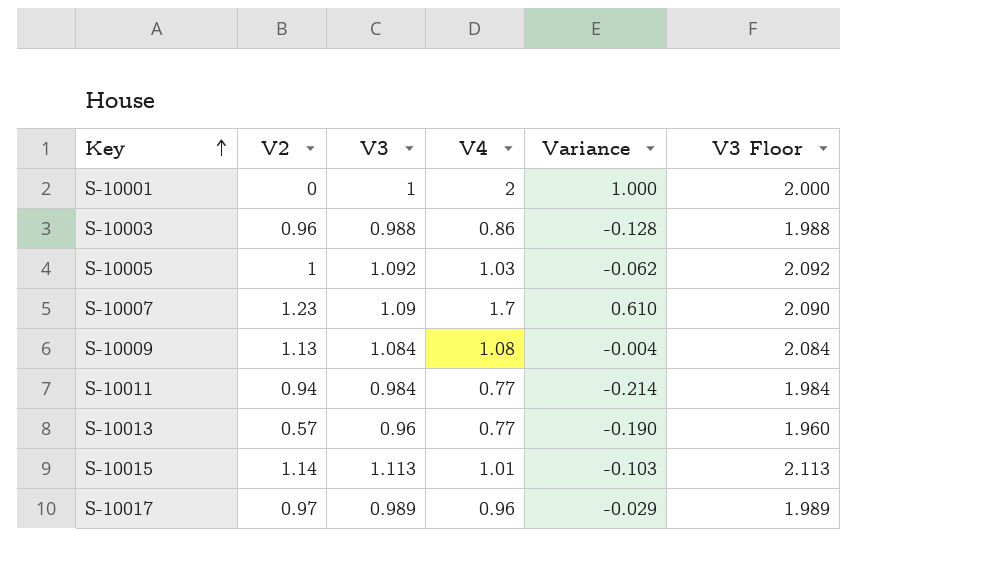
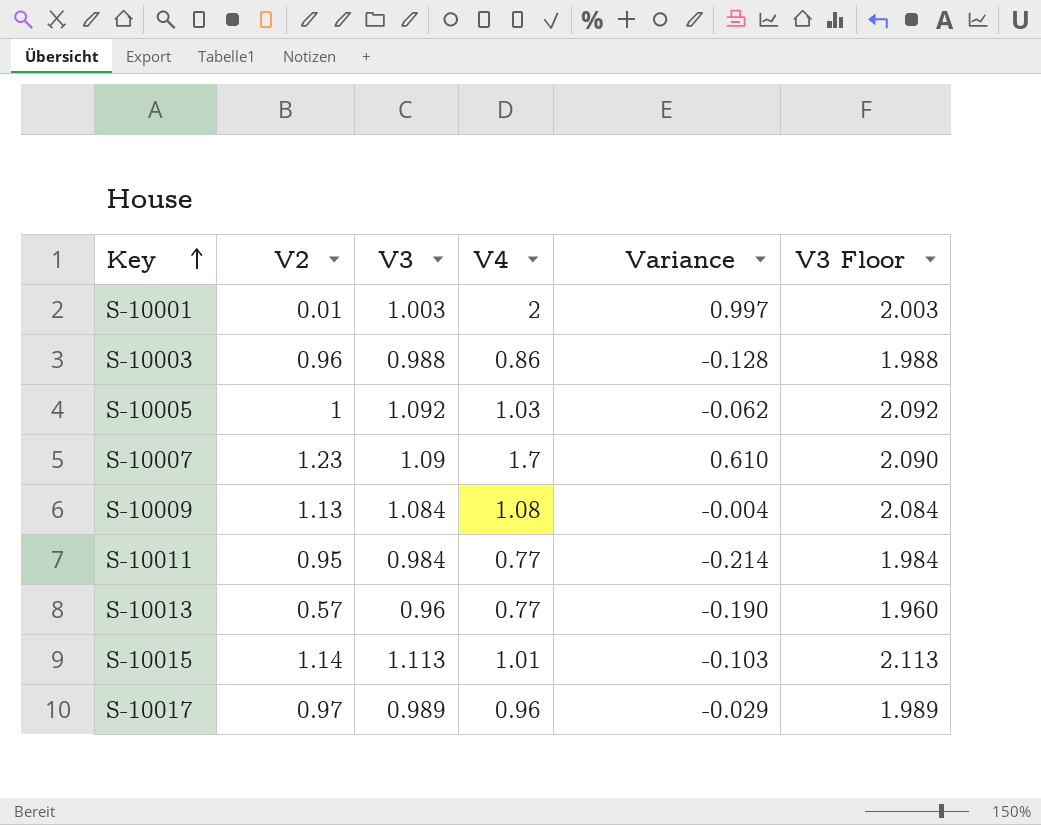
S-10001 | V2: 0 -> 0.01
S-10001 | V3: 1 -> 1.003
S-10001 | Variance: 1.000 -> 0.997
S-10001 | V3 Floor: 2.000 -> 2.003
S-10011 | V2: 0.94 -> 0.95

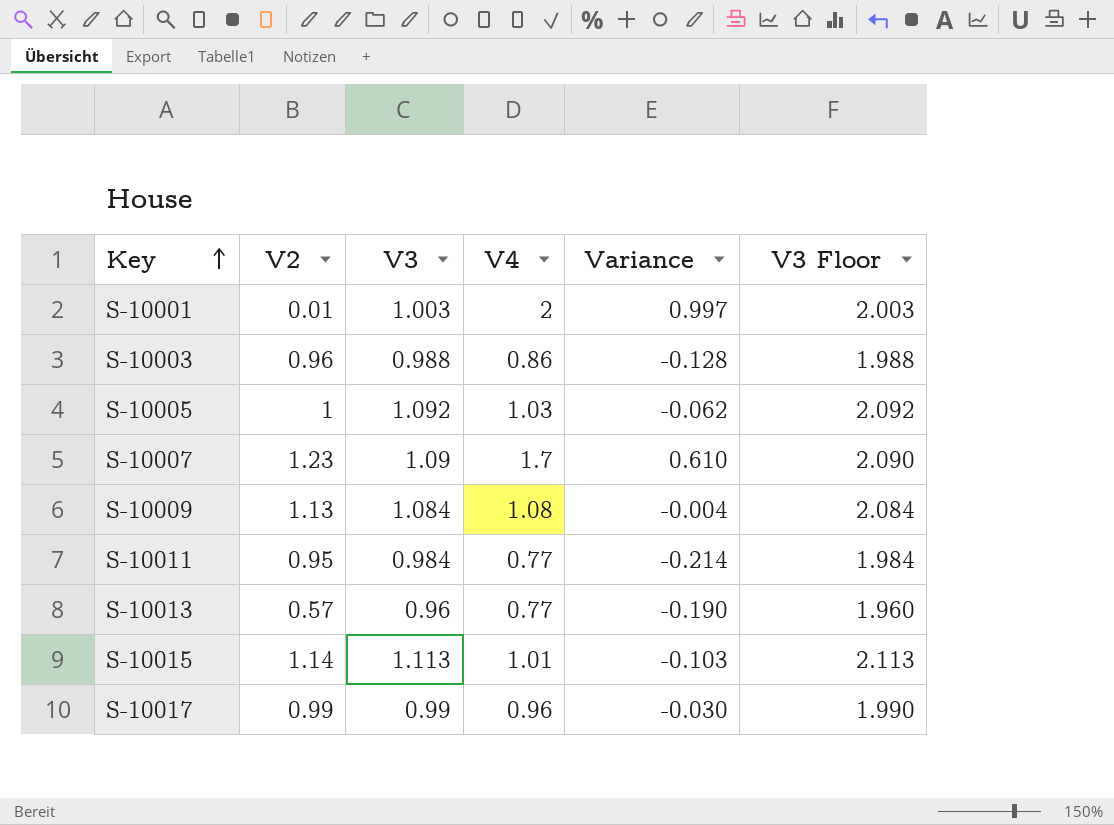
S-10017 | V2: 0.97 -> 0.99
S-10017 | V3: 0.989 -> 0.99
S-10017 | Variance: -0.029 -> -0.030
S-10017 | V3 Floor: 1.989 -> 1.990

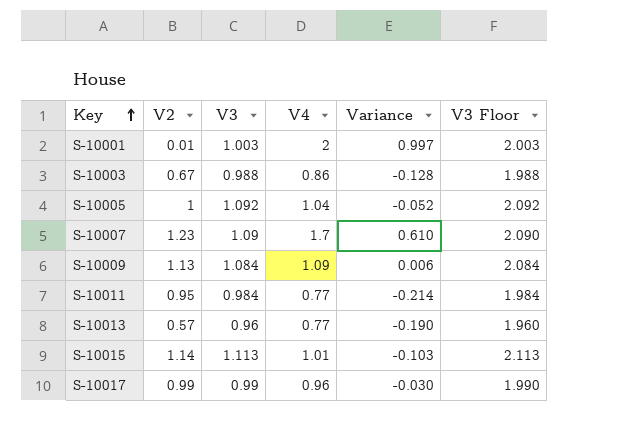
S-10003 | V2: 0.96 -> 0.67
S-10005 | V4: 1.03 -> 1.04
S-10005 | Variance: -0.062 -> -0.052
S-10009 | V4: 1.08 -> 1.09
S-10009 | Variance: -0.004 -> 0.006

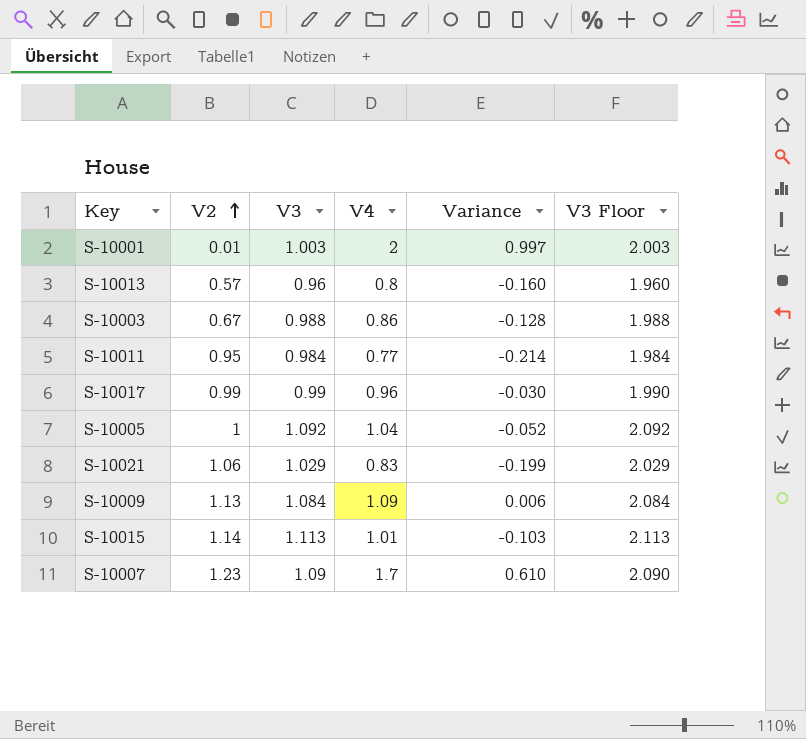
row order: Key ascending -> V2 ascending
S-10013 | V4: 0.77 -> 0.8
S-10013 | Variance: -0.190 -> -0.160
row S-10021: none -> 1.06 | 1.029 | 0.83 | -0.199 | 2.029

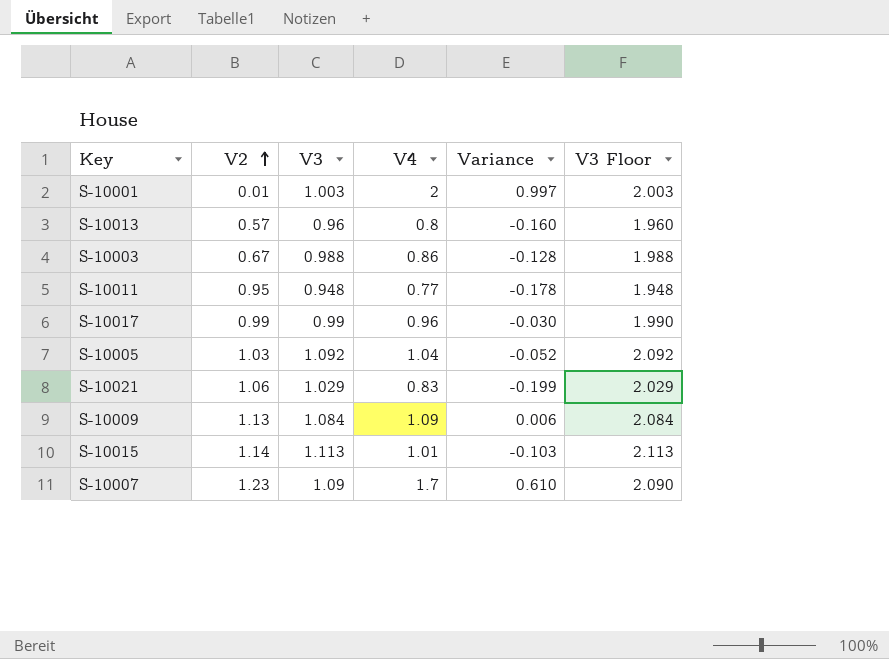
S-10011 | V3: 0.984 -> 0.948
S-10011 | Variance: -0.214 -> -0.178
S-10011 | V3 Floor: 1.984 -> 1.948
S-10005 | V2: 1 -> 1.03

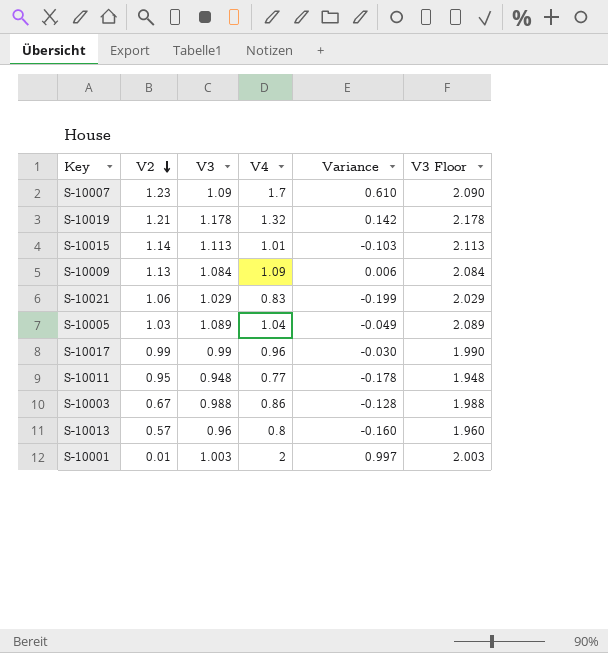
row order: V2 ascending -> V2 descending
row S-10019: none -> 1.21 | 1.178 | 1.32 | 0.142 | 2.178
S-10005 | V3: 1.092 -> 1.089
S-10005 | Variance: -0.052 -> -0.049
S-10005 | V3 Floor: 2.092 -> 2.089

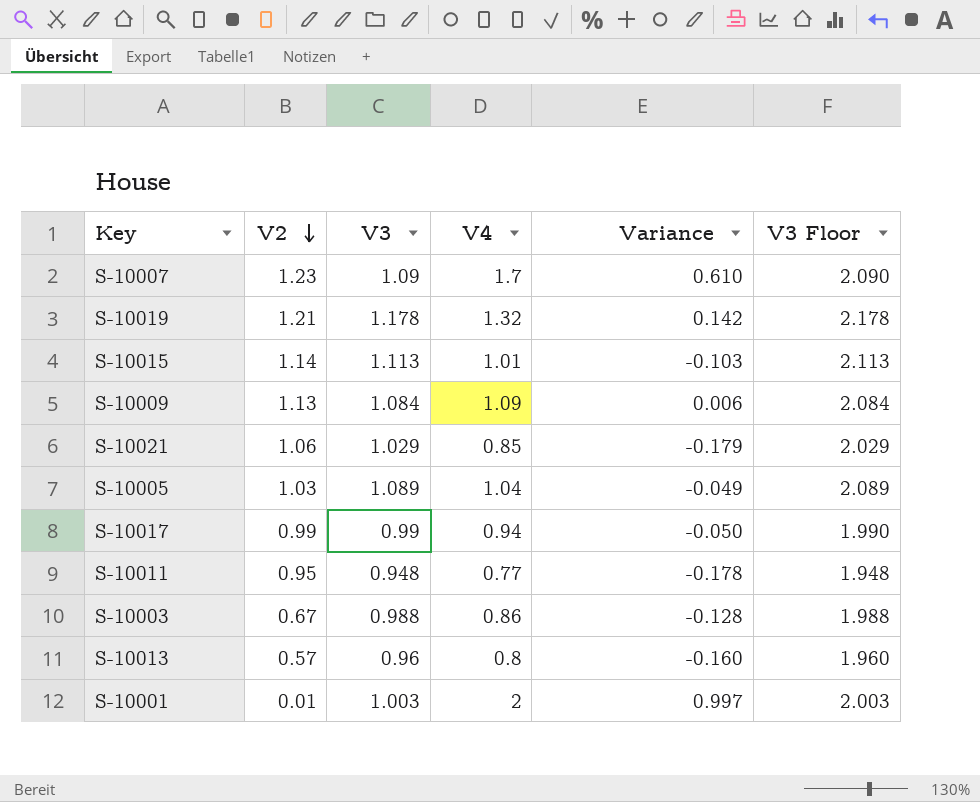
S-10021 | V4: 0.83 -> 0.85
S-10021 | Variance: -0.199 -> -0.179
S-10017 | V4: 0.96 -> 0.94
S-10017 | Variance: -0.030 -> -0.050

